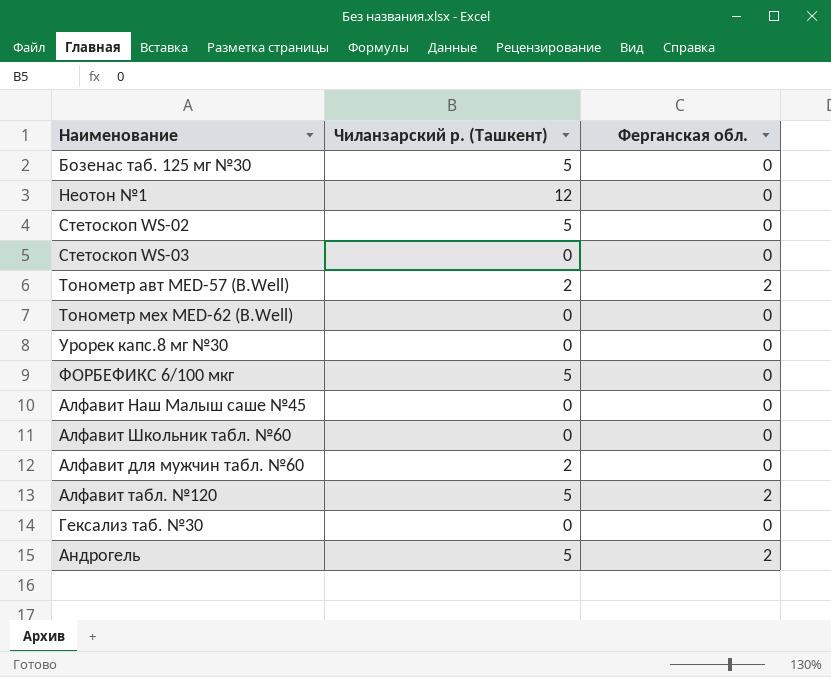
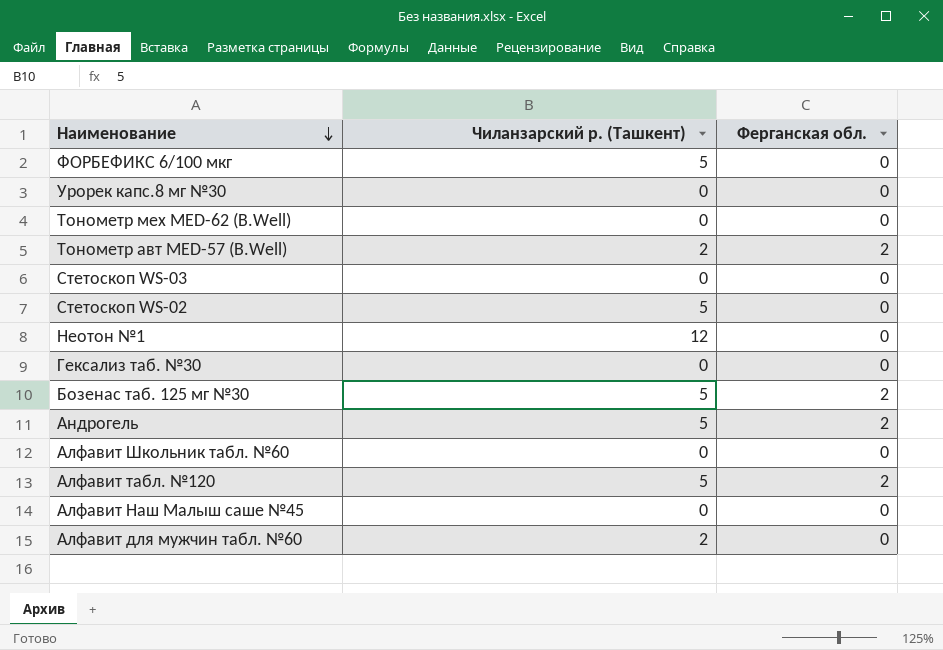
row order: none -> Наименование descending
Бозенас таб. 125 мг №30 | Ферганская обл.: 0 -> 2

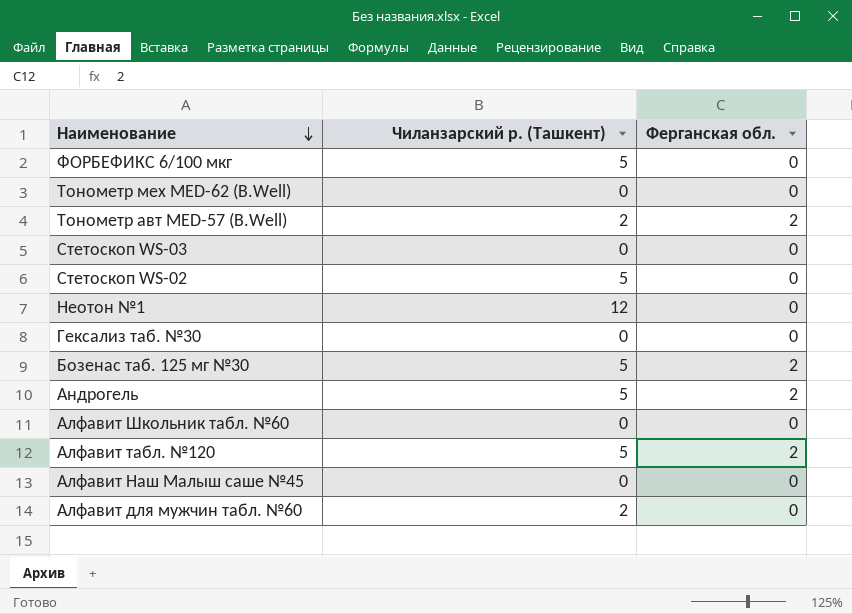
row Урорек капс.8 мг №30: 0 | 0 -> none

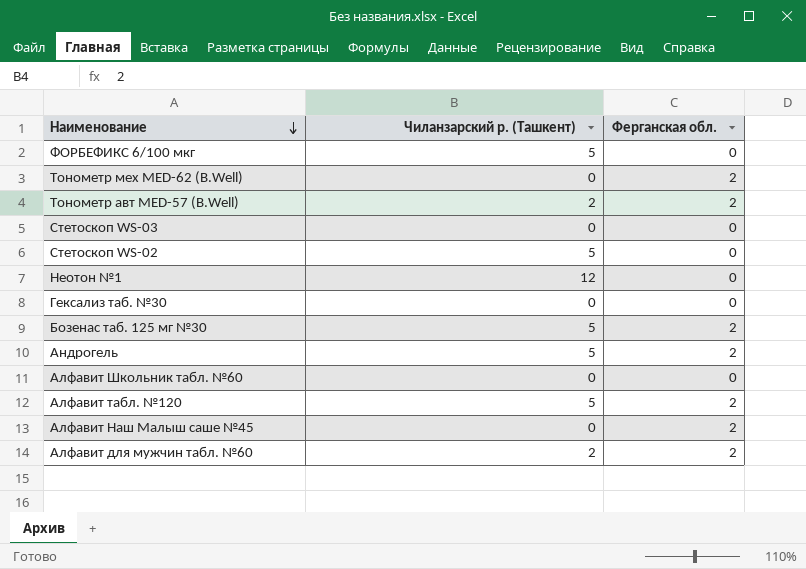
Тонометр мех MED-62 (B.Well) | Ферганская обл.: 0 -> 2
Алфавит Наш Малыш саше №45 | Ферганская обл.: 0 -> 2
Алфавит для мужчин табл. №60 | Ферганская обл.: 0 -> 2

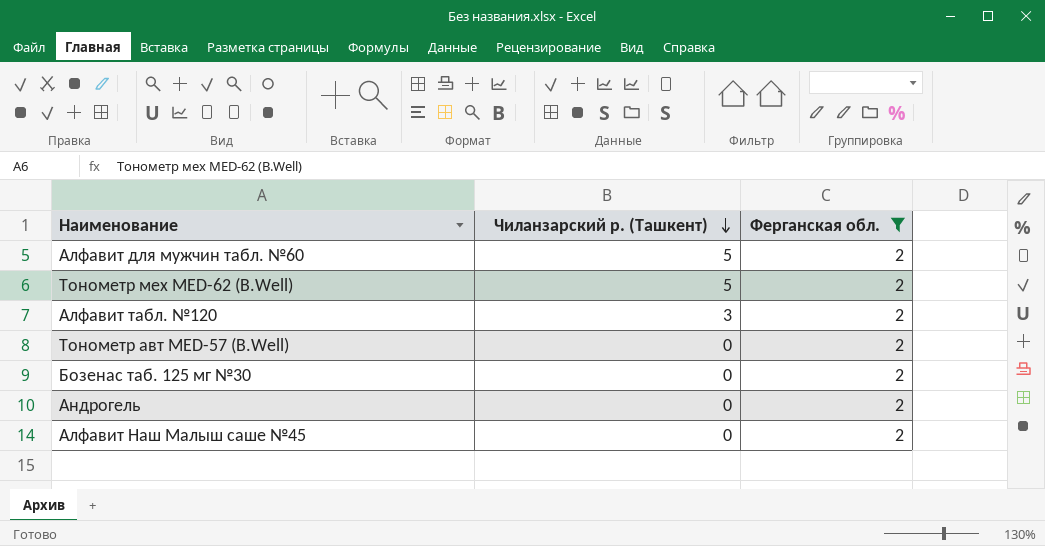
filter: none -> Ферганская обл. = 2
row order: Наименование descending -> Чиланзарский р. (Ташкент) descending
Алфавит для мужчин табл. №60 | Чиланзарский р. (Ташкент): 2 -> 5
Тонометр мех MED-62 (B.Well) | Чиланзарский р. (Ташкент): 0 -> 5
Алфавит табл. №120 | Чиланзарский р. (Ташкент): 5 -> 3
Тонометр авт MED-57 (B.Well) | Чиланзарский р. (Ташкент): 2 -> 0
Бозенас таб. 125 мг №30 | Чиланзарский р. (Ташкент): 5 -> 0
Андрогель | Чиланзарский р. (Ташкент): 5 -> 0

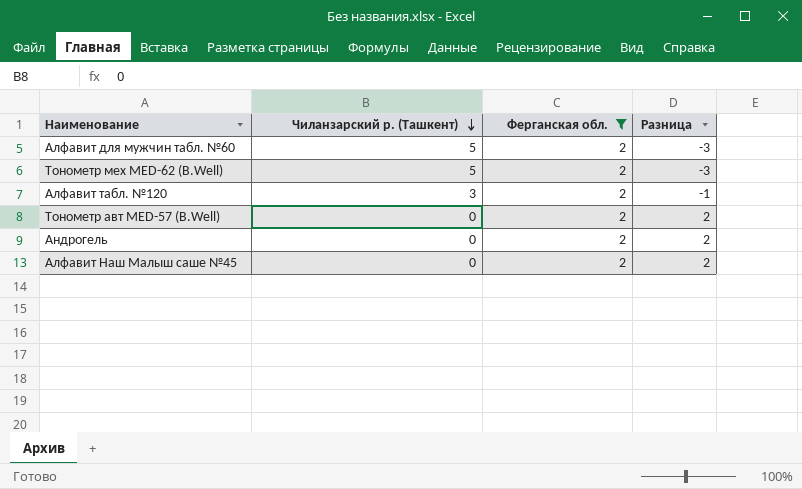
column Разница | formula: none -> [Ферганская обл.] - [Чиланзарский р. (Ташкент)]
row Бозенас таб. 125 мг №30: 0 | 2 -> none

